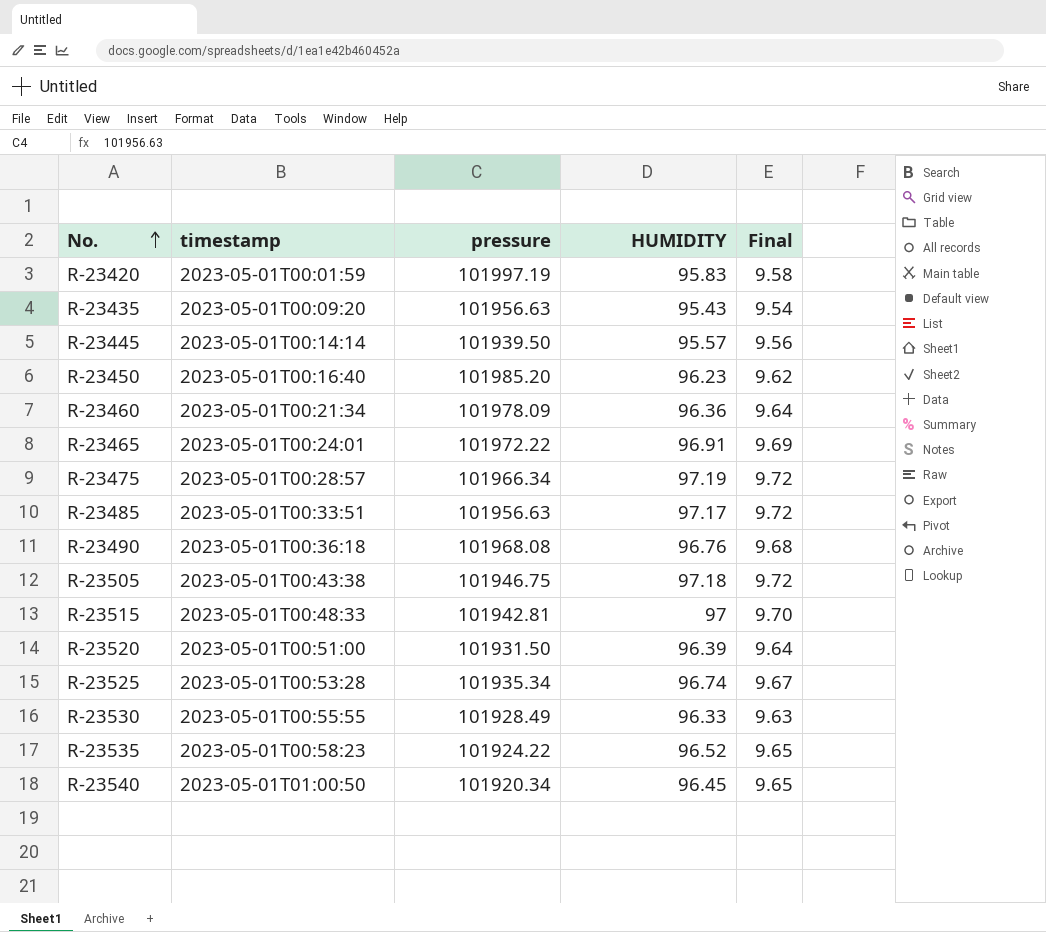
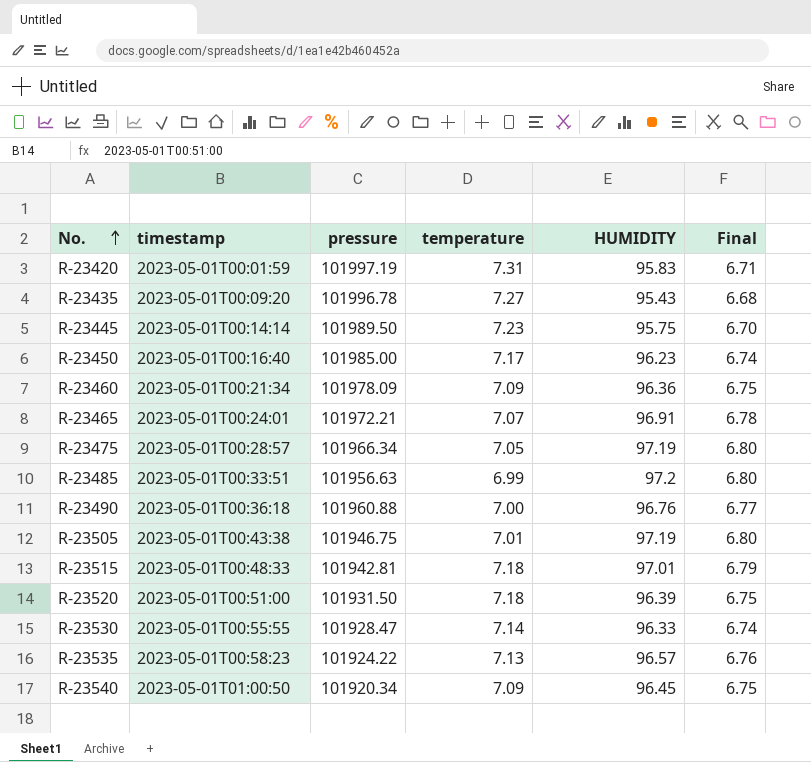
column temperature | position: none -> 4
column Final | formula: [HUMIDITY] * 0.1 -> [HUMIDITY] * 0.07
row R-23525: 2023-05-01T00:53:28 | 101935.34 | 96.74 | 9.67 -> none
R-23435 | pressure: 101956.63 -> 101996.78
R-23445 | pressure: 101939.50 -> 101989.50
R-23445 | HUMIDITY: 95.57 -> 95.75
R-23450 | pressure: 101985.20 -> 101985.00
R-23465 | pressure: 101972.22 -> 101972.21
R-23485 | HUMIDITY: 97.17 -> 97.2
R-23490 | pressure: 101968.08 -> 101960.88
R-23505 | HUMIDITY: 97.18 -> 97.19
R-23515 | HUMIDITY: 97 -> 97.01
R-23530 | pressure: 101928.49 -> 101928.47
R-23535 | HUMIDITY: 96.52 -> 96.57

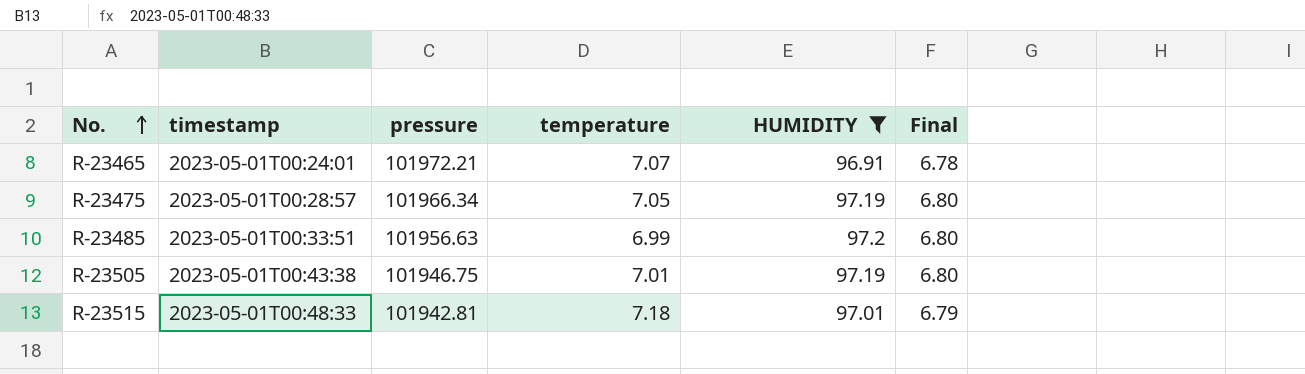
filter: none -> HUMIDITY >= 96.91

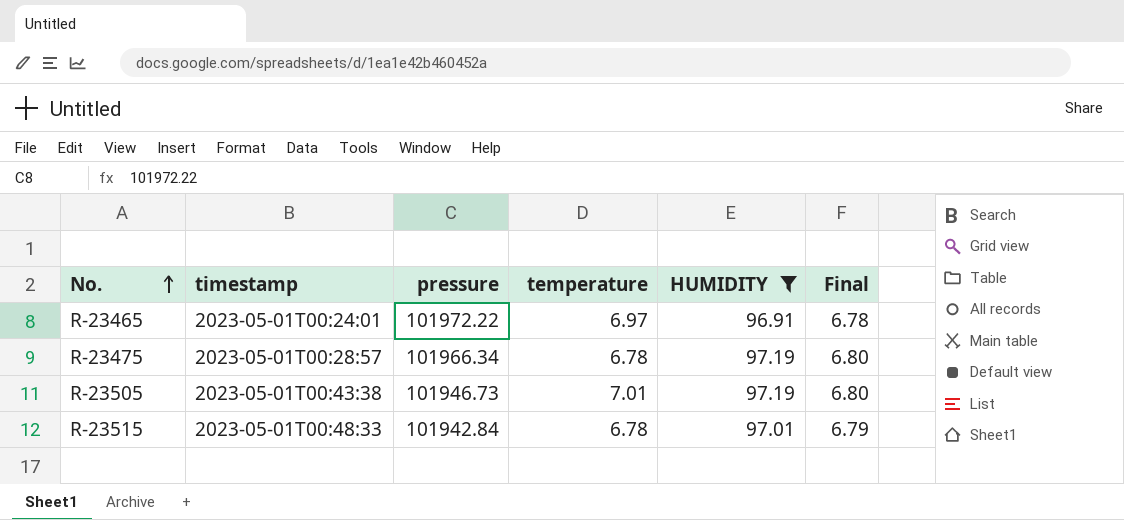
row R-23485: 2023-05-01T00:33:51 | 101956.63 | 6.99 | 97.2 | 6.80 -> none
R-23465 | pressure: 101972.21 -> 101972.22
R-23465 | temperature: 7.07 -> 6.97
R-23475 | temperature: 7.05 -> 6.78
R-23505 | pressure: 101946.75 -> 101946.73
R-23515 | pressure: 101942.81 -> 101942.84
R-23515 | temperature: 7.18 -> 6.78

